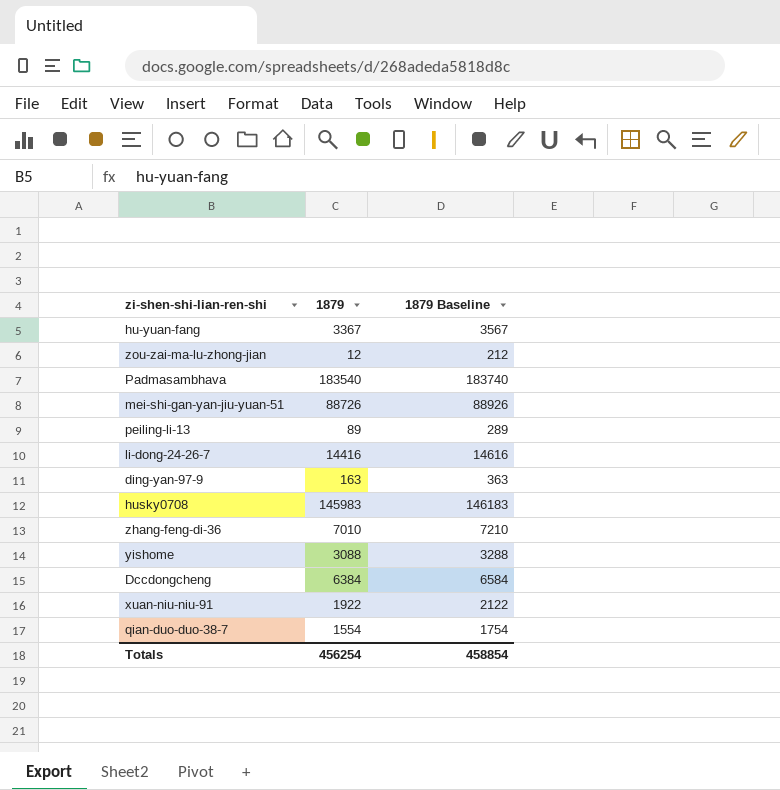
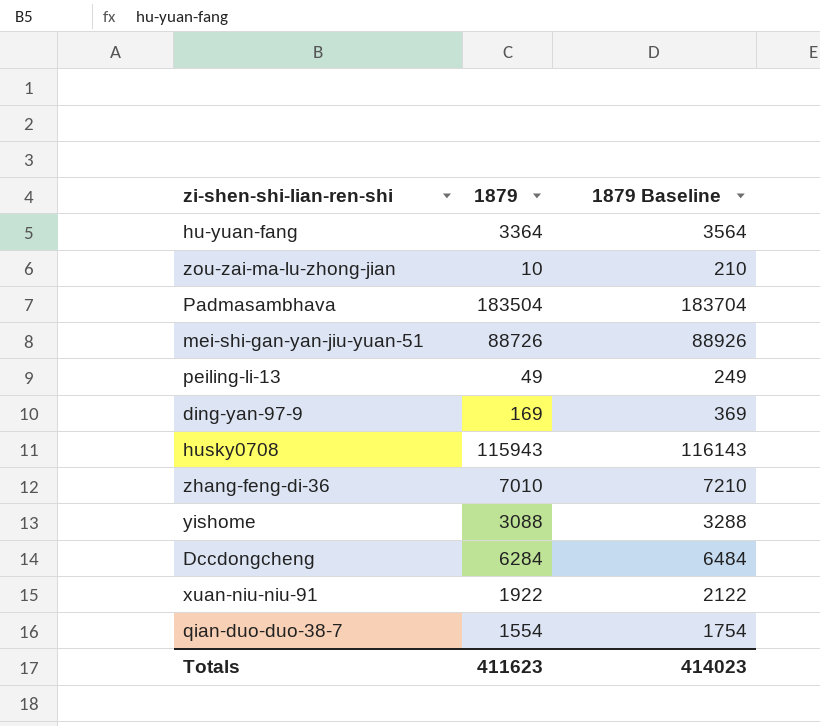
row li-dong-24-26-7: 14416 | 14616 -> none
hu-yuan-fang | 1879: 3367 -> 3364
hu-yuan-fang | 1879 Baseline: 3567 -> 3564
zou-zai-ma-lu-zhong-jian | 1879: 12 -> 10
zou-zai-ma-lu-zhong-jian | 1879 Baseline: 212 -> 210
Padmasambhava | 1879: 183540 -> 183504
Padmasambhava | 1879 Baseline: 183740 -> 183704
peiling-li-13 | 1879: 89 -> 49
peiling-li-13 | 1879 Baseline: 289 -> 249
ding-yan-97-9 | 1879: 163 -> 169
ding-yan-97-9 | 1879 Baseline: 363 -> 369
husky0708 | 1879: 145983 -> 115943
husky0708 | 1879 Baseline: 146183 -> 116143
Dccdongcheng | 1879: 6384 -> 6284
Dccdongcheng | 1879 Baseline: 6584 -> 6484
Totals | 1879: 456254 -> 411623
Totals | 1879 Baseline: 458854 -> 414023

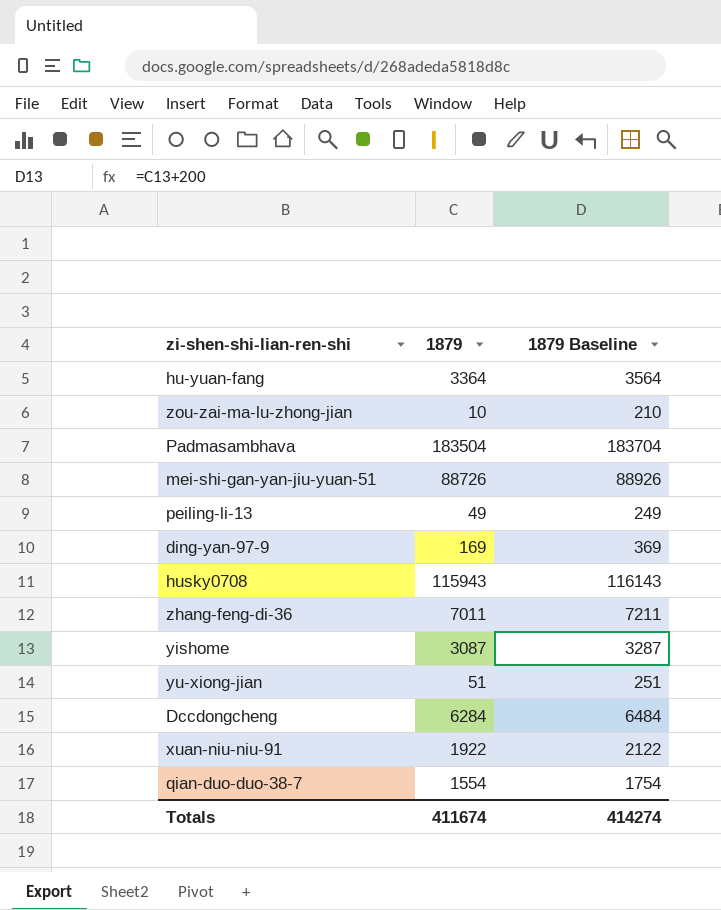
zhang-feng-di-36 | 1879: 7010 -> 7011
zhang-feng-di-36 | 1879 Baseline: 7210 -> 7211
yishome | 1879: 3088 -> 3087
yishome | 1879 Baseline: 3288 -> 3287
row yu-xiong-jian: none -> 51 | 251
Totals | 1879: 411623 -> 411674
Totals | 1879 Baseline: 414023 -> 414274

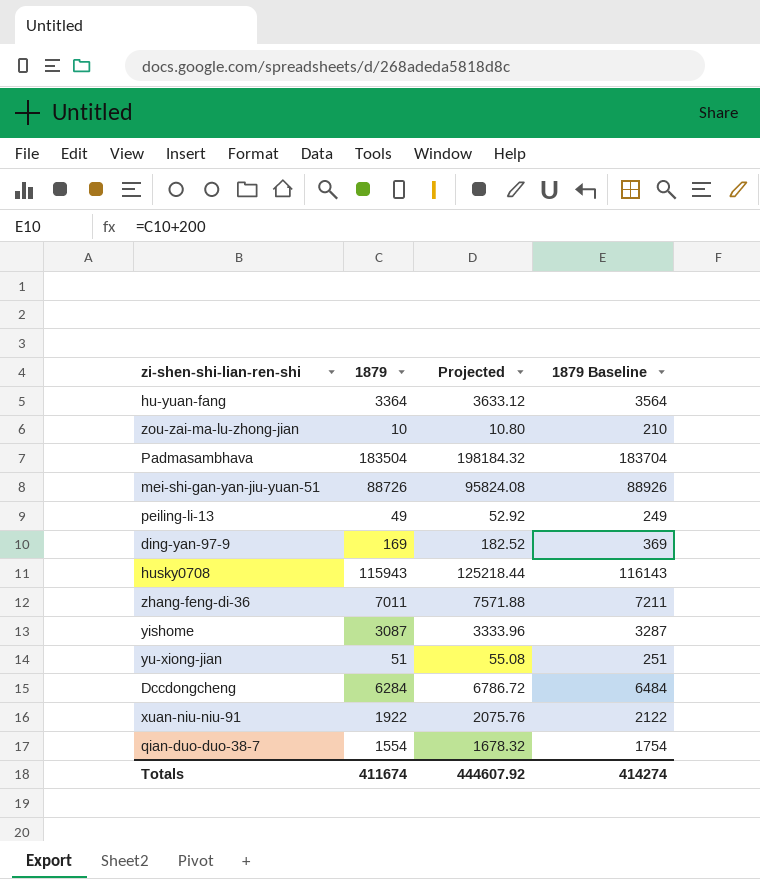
column Projected | formula: none -> [1879] * 1.08

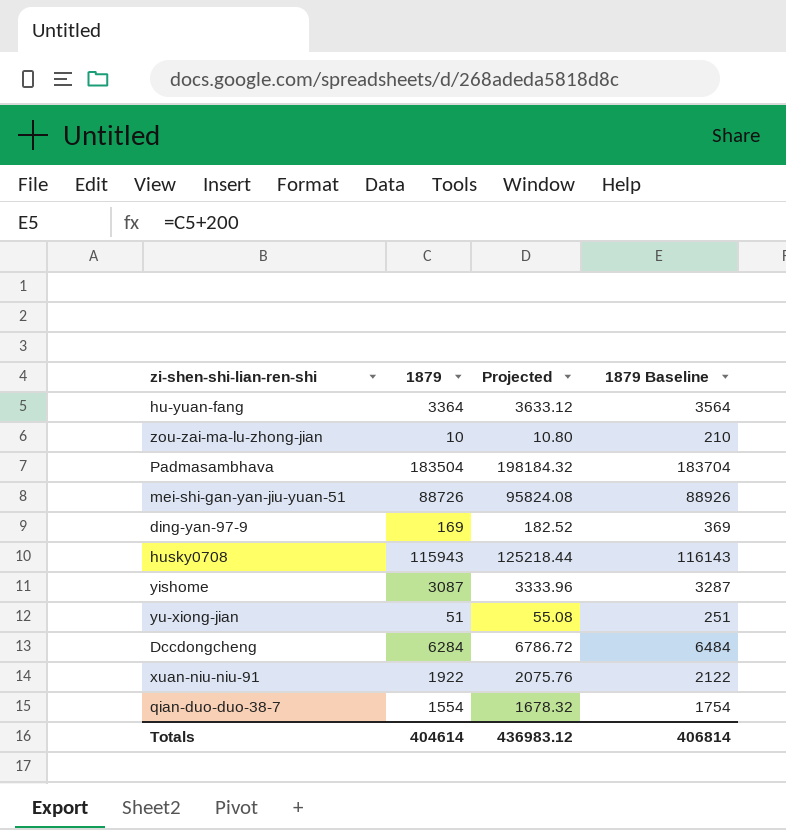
row peiling-li-13: 49 | 52.92 | 249 -> none
row zhang-feng-di-36: 7011 | 7571.88 | 7211 -> none
Totals | 1879: 411674 -> 404614
Totals | Projected: 444607.92 -> 436983.12
Totals | 1879 Baseline: 414274 -> 406814

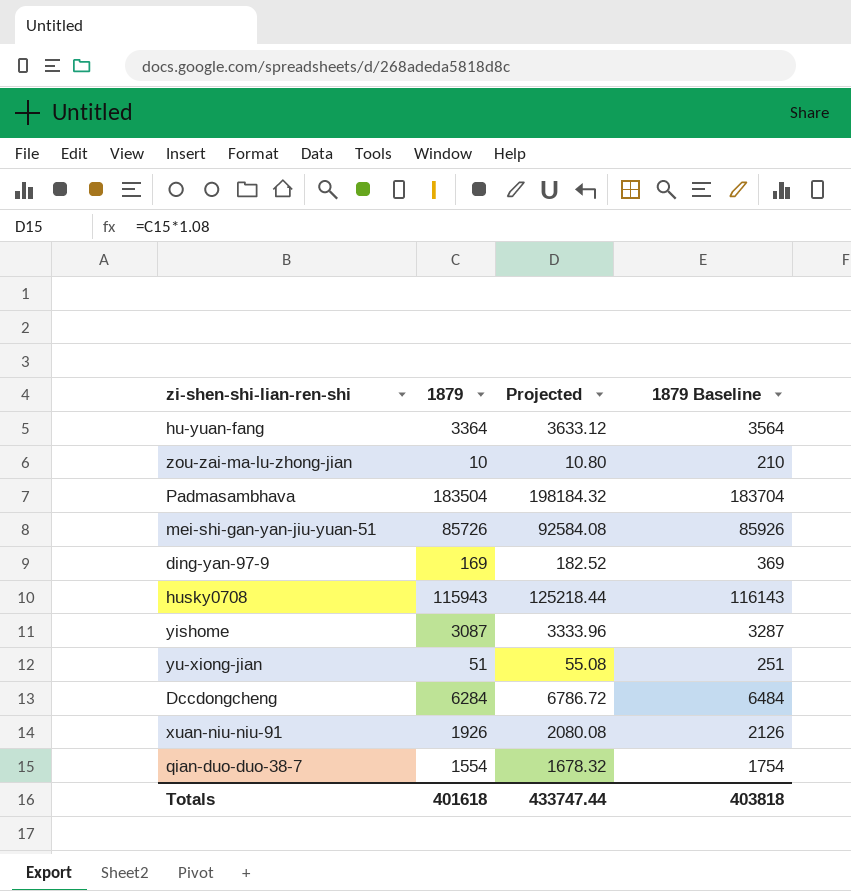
mei-shi-gan-yan-jiu-yuan-51 | 1879: 88726 -> 85726
mei-shi-gan-yan-jiu-yuan-51 | Projected: 95824.08 -> 92584.08
mei-shi-gan-yan-jiu-yuan-51 | 1879 Baseline: 88926 -> 85926
xuan-niu-niu-91 | 1879: 1922 -> 1926
xuan-niu-niu-91 | Projected: 2075.76 -> 2080.08
xuan-niu-niu-91 | 1879 Baseline: 2122 -> 2126
Totals | 1879: 404614 -> 401618
Totals | Projected: 436983.12 -> 433747.44
Totals | 1879 Baseline: 406814 -> 403818

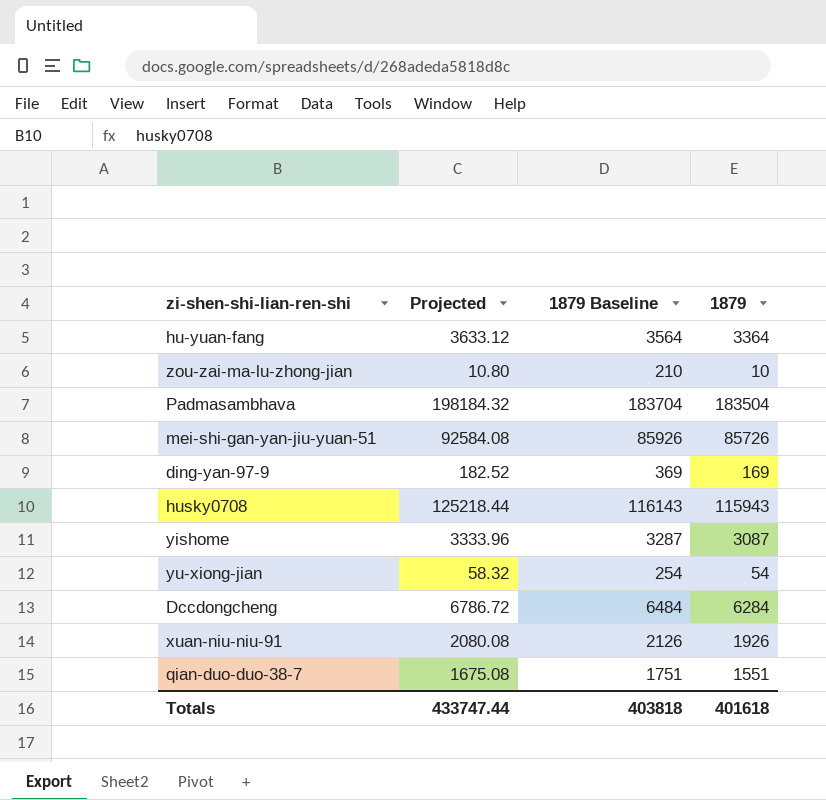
column 1879 | position: 2 -> 4
yu-xiong-jian | Projected: 55.08 -> 58.32
yu-xiong-jian | 1879 Baseline: 251 -> 254
yu-xiong-jian | 1879: 51 -> 54
qian-duo-duo-38-7 | Projected: 1678.32 -> 1675.08
qian-duo-duo-38-7 | 1879 Baseline: 1754 -> 1751
qian-duo-duo-38-7 | 1879: 1554 -> 1551

